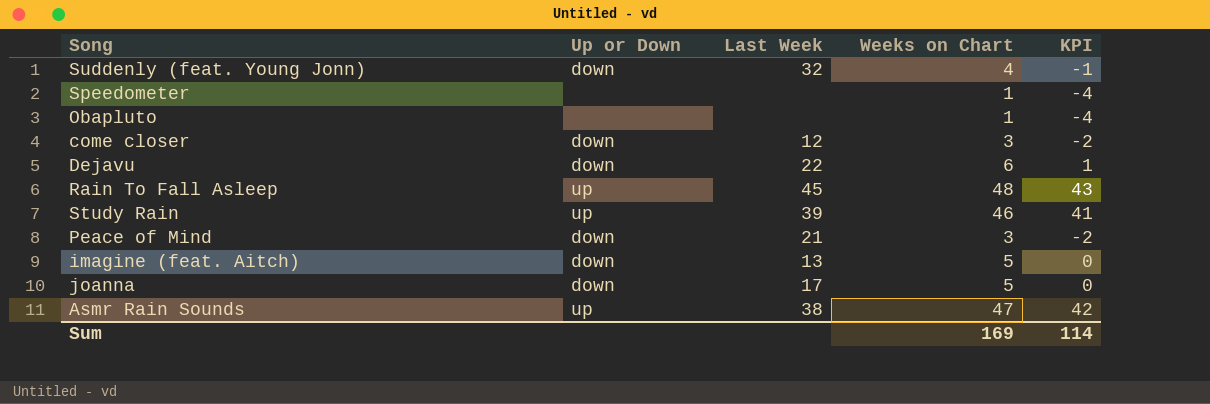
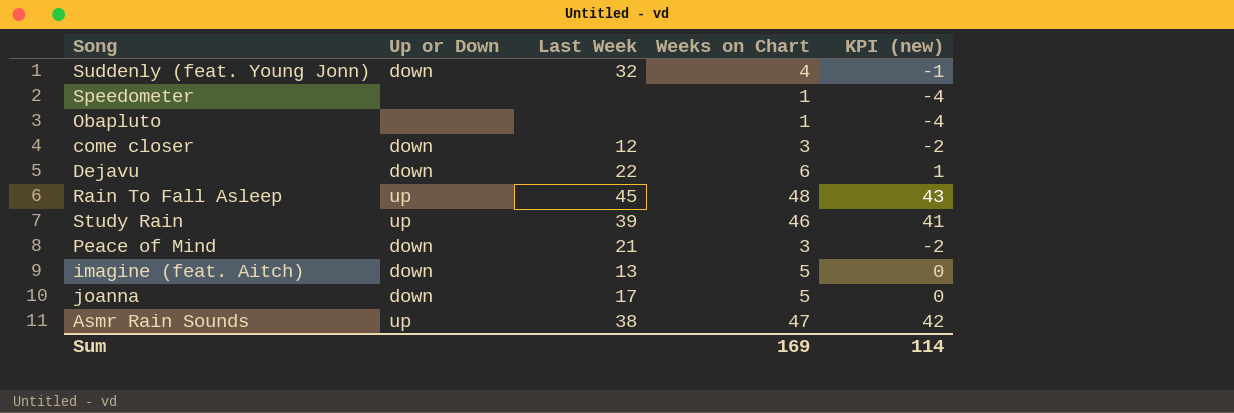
column name: KPI -> KPI (new)

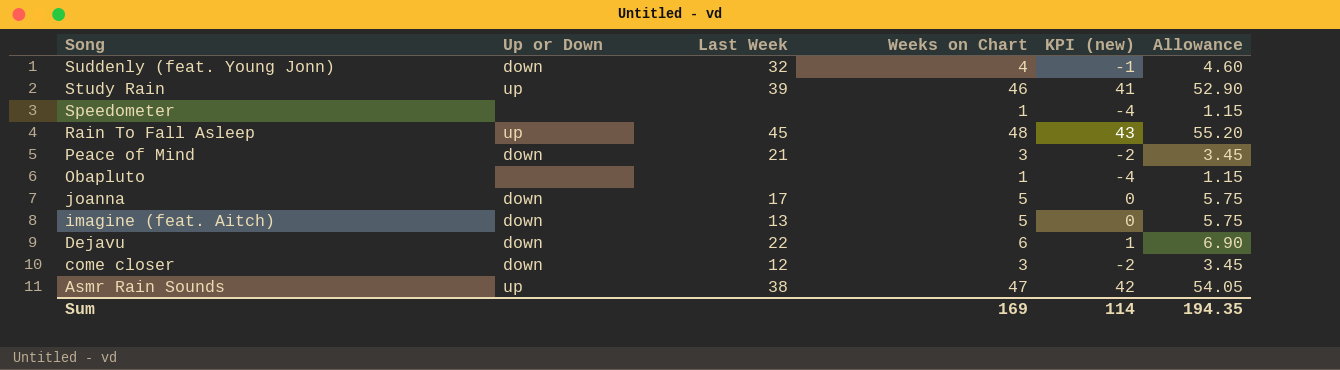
row order: none -> Song descending
column Allowance | formula: none -> [Weeks on Chart] * 1.15

